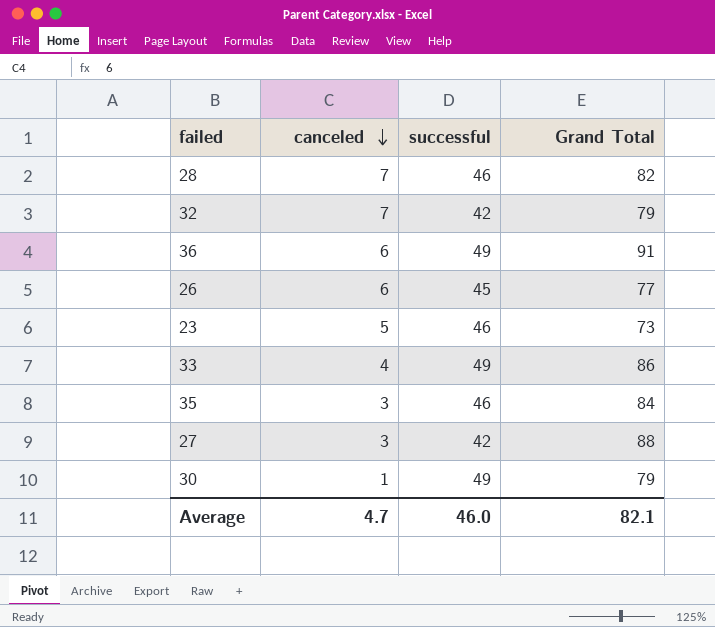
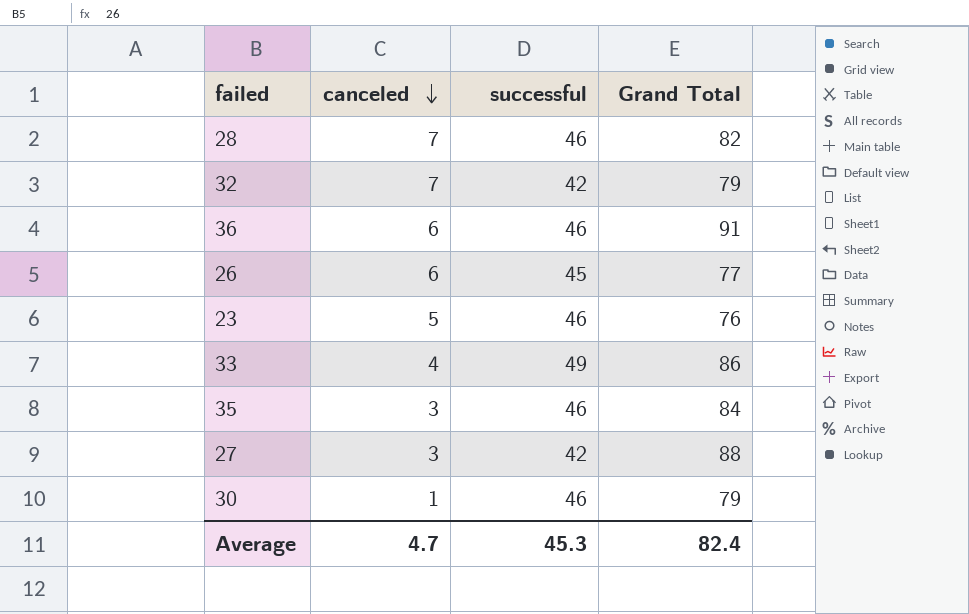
36 | successful: 49 -> 46
23 | Grand Total: 73 -> 76
30 | successful: 49 -> 46
Average | successful: 46.0 -> 45.3
Average | Grand Total: 82.1 -> 82.4

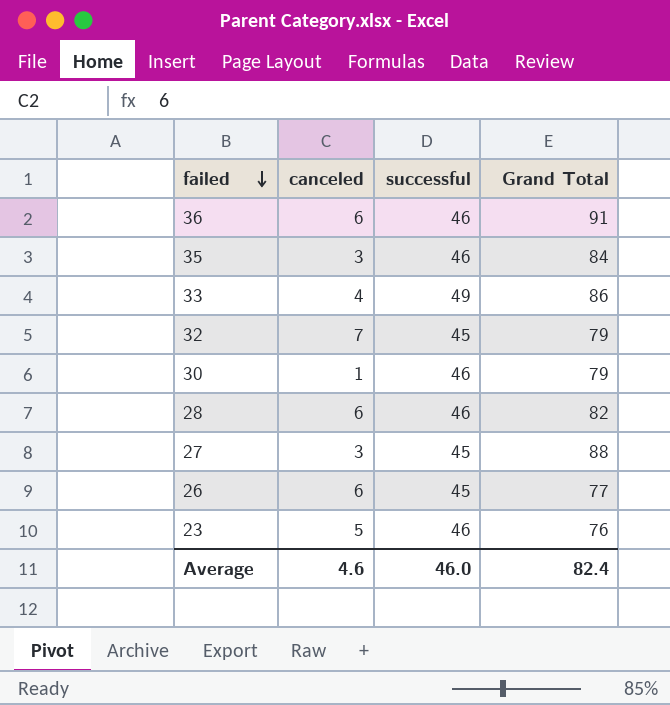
row order: canceled descending -> failed descending
32 | successful: 42 -> 45
28 | canceled: 7 -> 6
27 | successful: 42 -> 45
Average | canceled: 4.7 -> 4.6
Average | successful: 45.3 -> 46.0

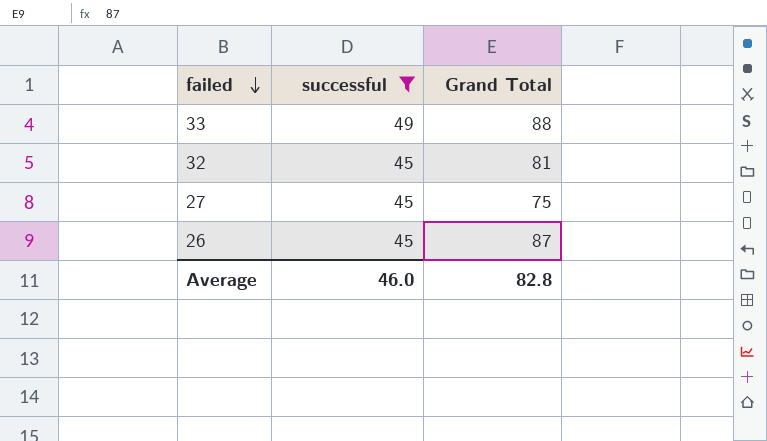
filter: none -> successful != 46
column canceled | position: 2 -> none
33 | Grand Total: 86 -> 88
32 | Grand Total: 79 -> 81
27 | Grand Total: 88 -> 75
26 | Grand Total: 77 -> 87
Average | Grand Total: 82.4 -> 82.8

